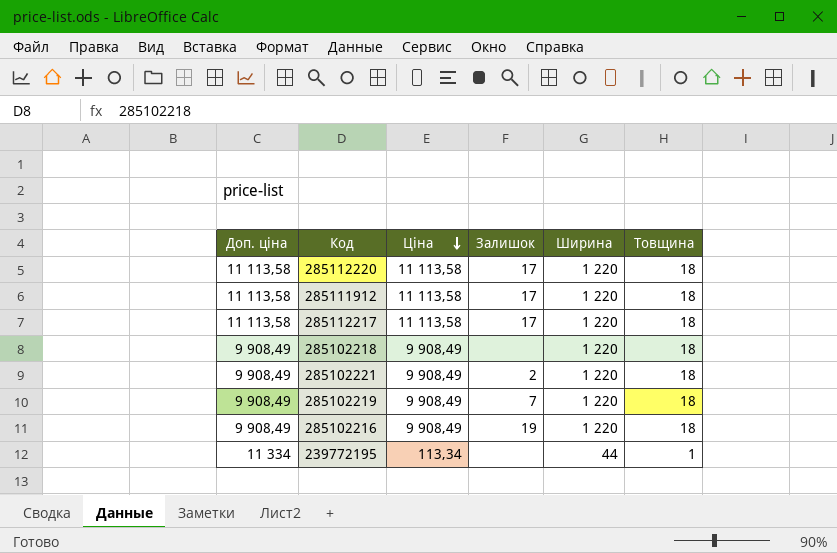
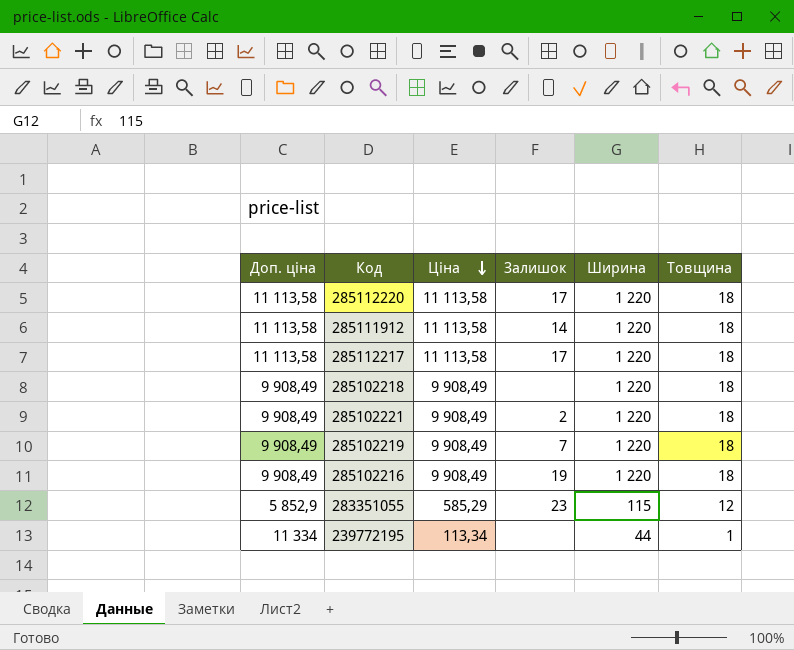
285111912 | Залишок: 17 -> 14
row 283351055: none -> 5 852,9 | 585,29 | 23 | 115 | 12

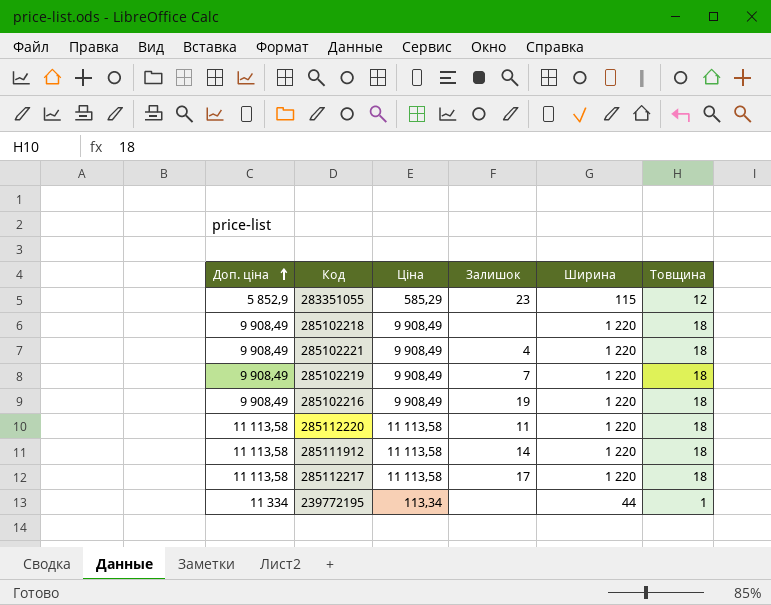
row order: Ціна descending -> Доп. ціна ascending
285102221 | Залишок: 2 -> 4
285112220 | Залишок: 17 -> 11

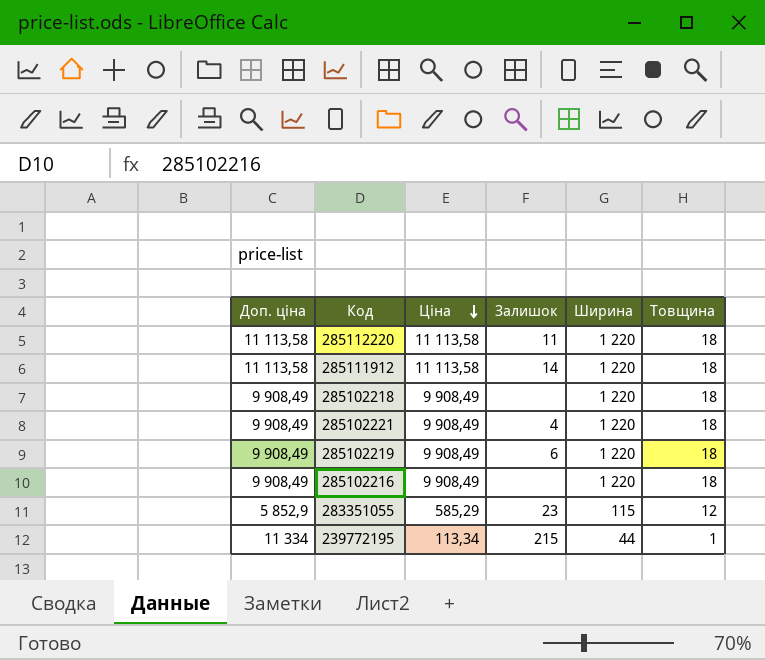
row order: Доп. ціна ascending -> Ціна descending
row 285112217: 11 113,58 | 11 113,58 | 17 | 1 220 | 18 -> none
285102219 | Залишок: 7 -> 6
285102216 | Залишок: 19 -> none
239772195 | Залишок: none -> 215

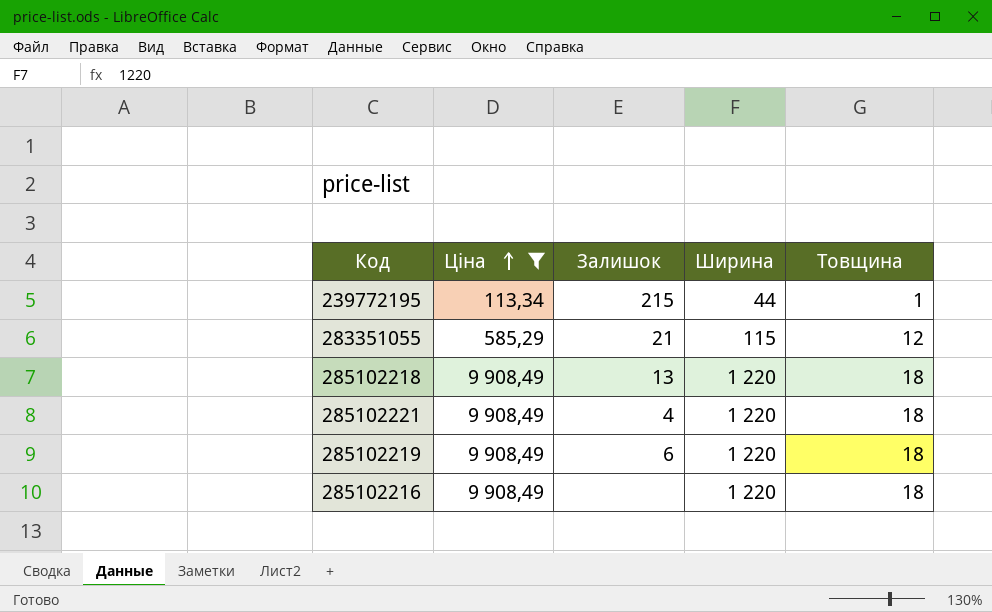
filter: none -> Ціна != 11 113,58
row order: Ціна descending -> Ціна ascending
column Доп. ціна | position: 1 -> none
283351055 | Залишок: 23 -> 21
285102218 | Залишок: none -> 13

